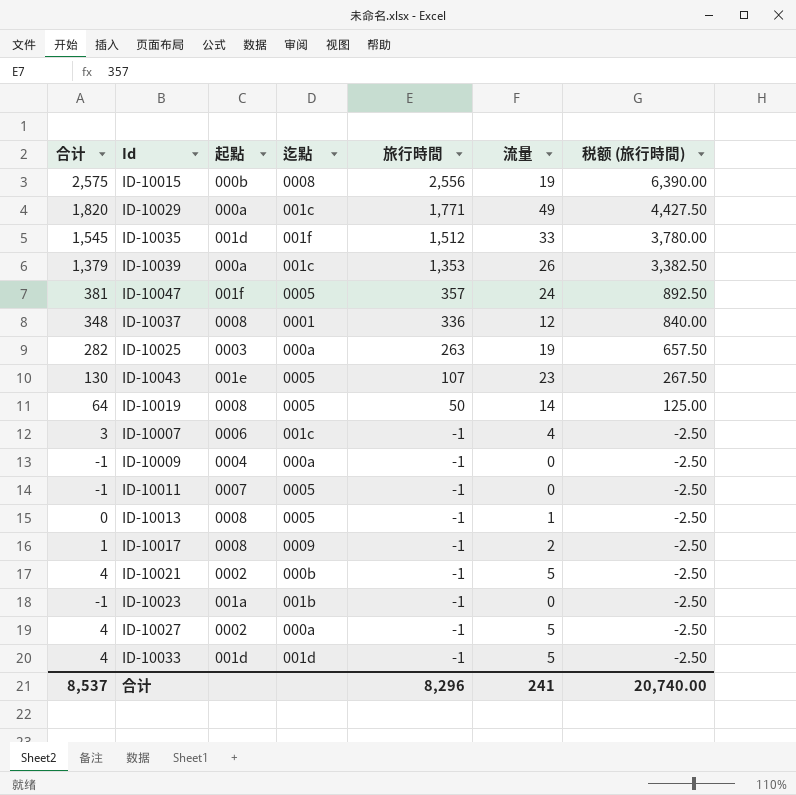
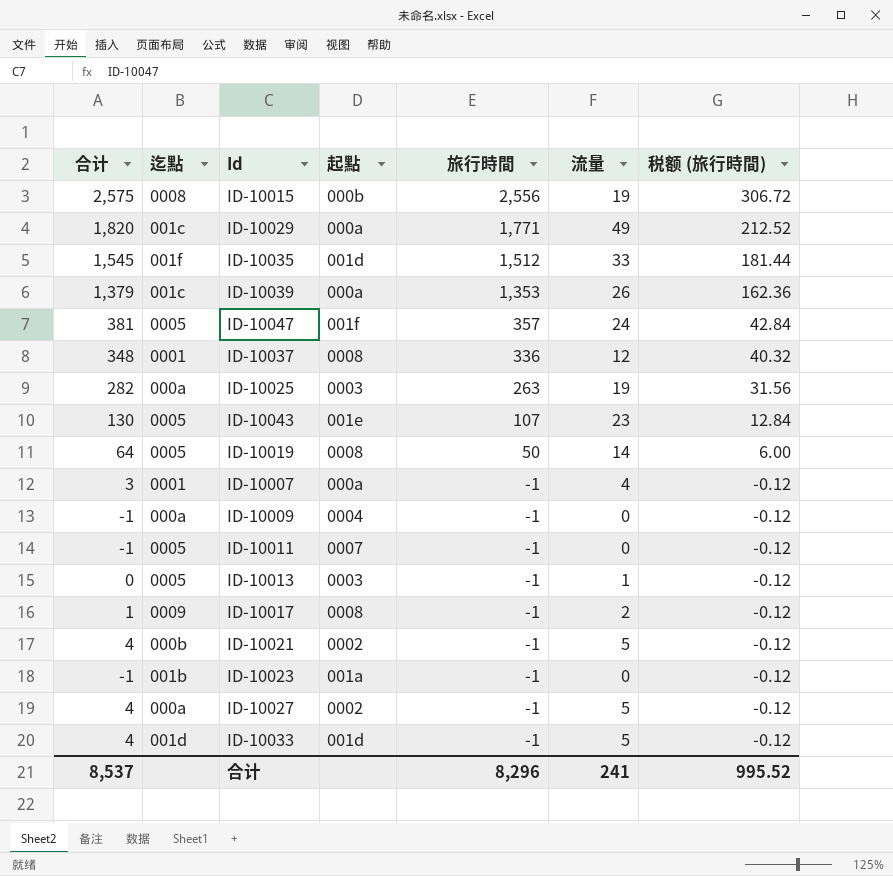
column 迄點 | position: 4 -> 2
column 税额 (旅行時間) | formula: [旅行時間] * 2.5 -> [旅行時間] * 0.12
ID-10007 | 迄點: 001c -> 0001
ID-10007 | 起點: 0006 -> 000a
ID-10013 | 起點: 0008 -> 0003
合计 | 税额 (旅行時間): 20,740.00 -> 995.52

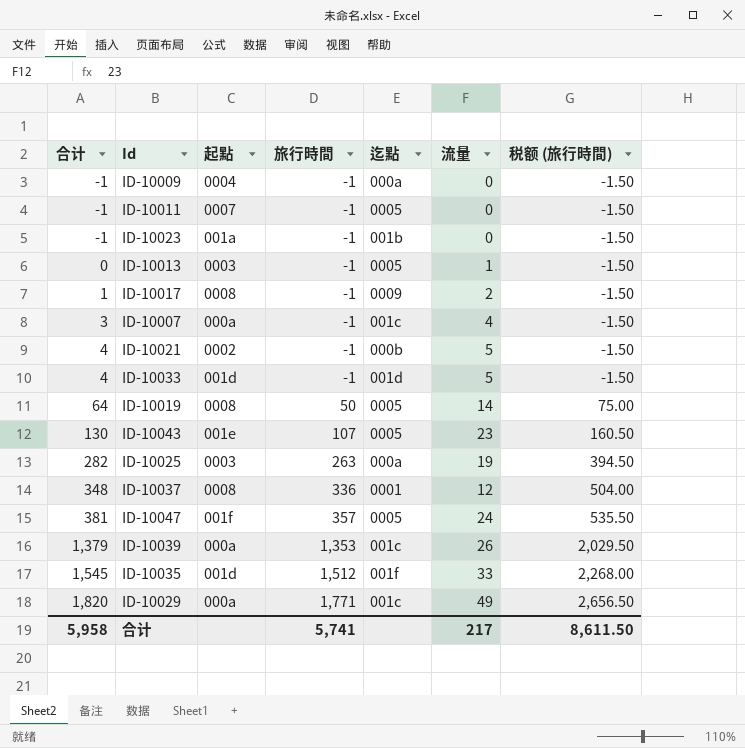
row order: 旅行時間 descending -> 合计 ascending
column 迄點 | position: 2 -> 5
column 税额 (旅行時間) | formula: [旅行時間] * 0.12 -> [旅行時間] * 1.5
row ID-10015: 2,575 | 0008 | 000b | 2,556 | 19 | 306.72 -> none
row ID-10027: 4 | 000a | 0002 | -1 | 5 | -0.12 -> none
ID-10007 | 迄點: 0001 -> 001c
合计 | 合计: 8,537 -> 5,958
合计 | 旅行時間: 8,296 -> 5,741
合计 | 流量: 241 -> 217
合计 | 税额 (旅行時間): 995.52 -> 8,611.50

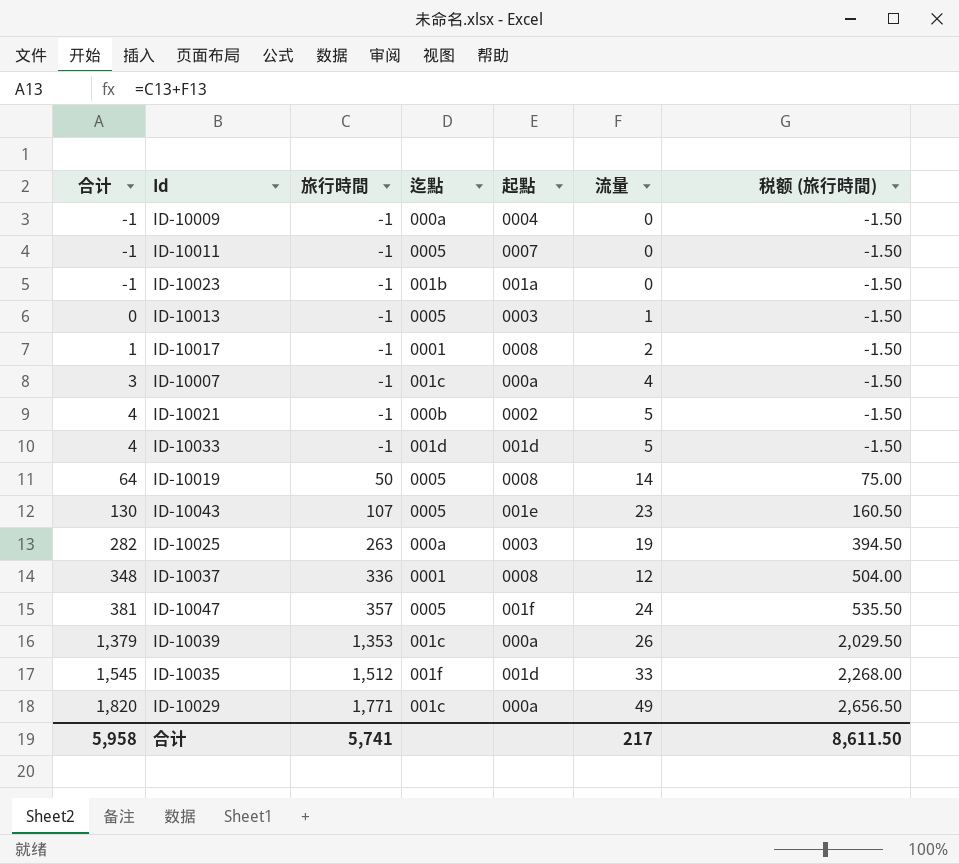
column 起點 | position: 3 -> 5
ID-10017 | 迄點: 0009 -> 0001

